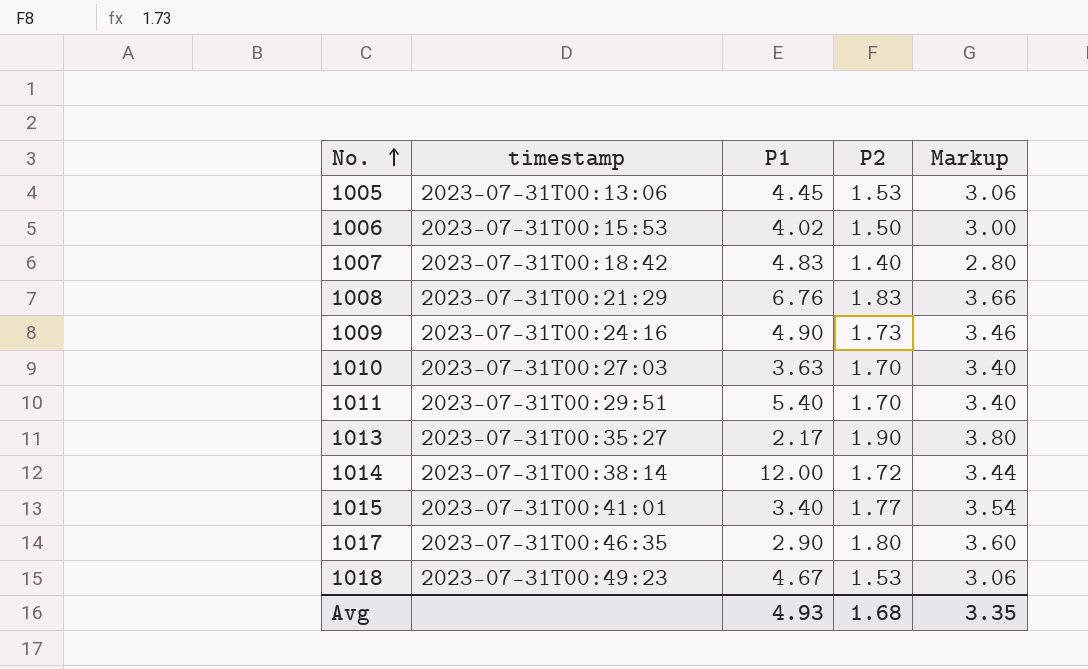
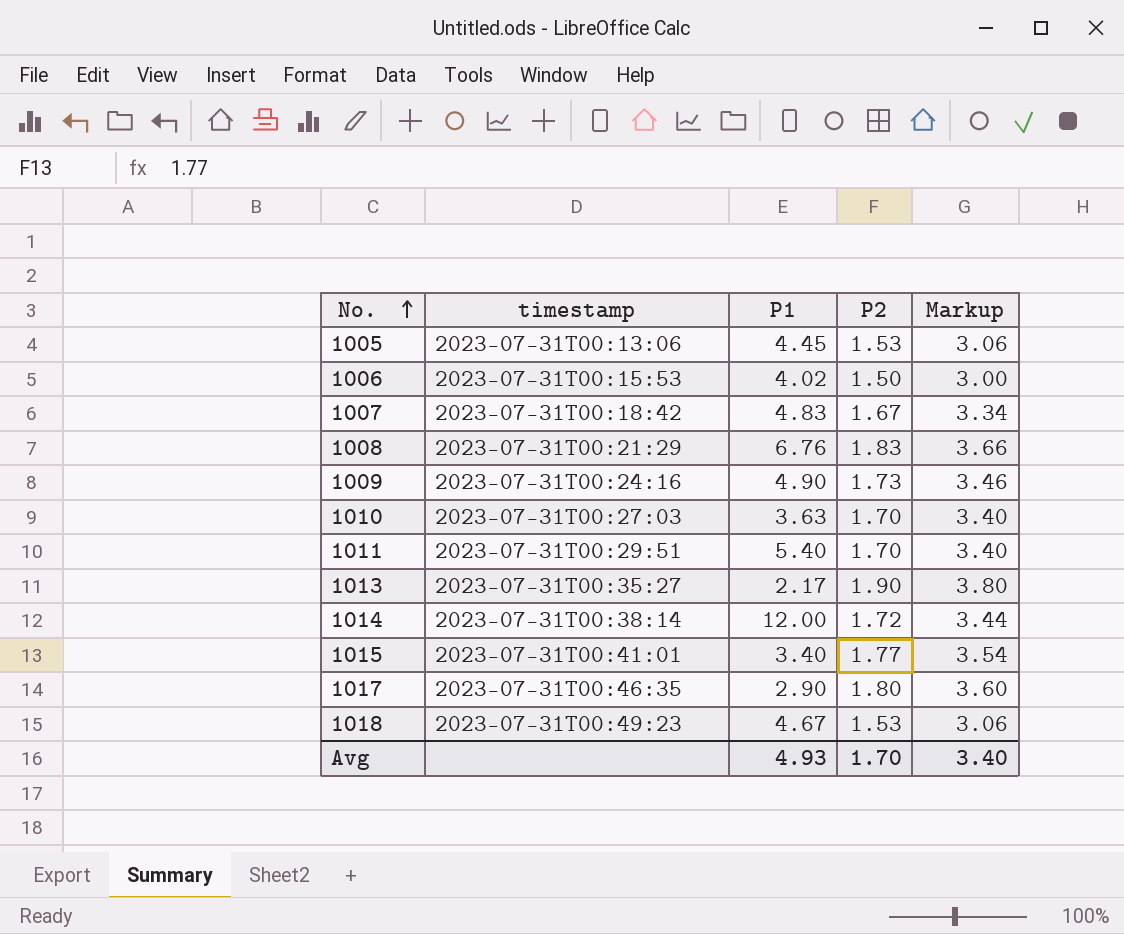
1007 | P2: 1.40 -> 1.67
1007 | Markup: 2.80 -> 3.34
Avg | P2: 1.68 -> 1.70
Avg | Markup: 3.35 -> 3.40

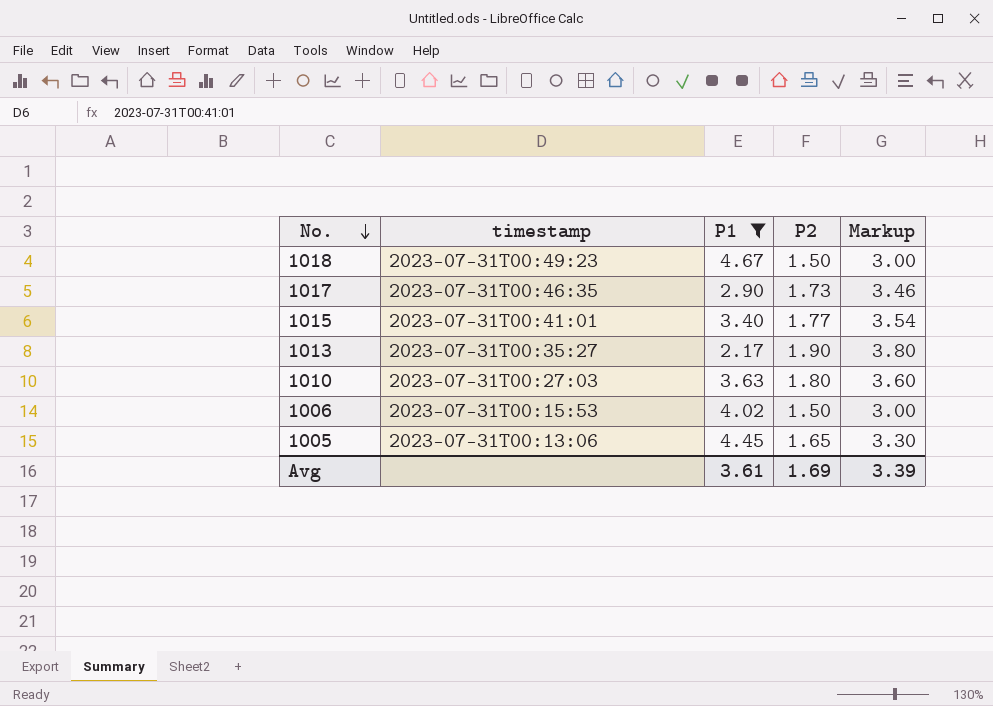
filter: none -> P1 <= 4.67
row order: No. ascending -> No. descending
1018 | P2: 1.53 -> 1.50
1018 | Markup: 3.06 -> 3.00
1017 | P2: 1.80 -> 1.73
1017 | Markup: 3.60 -> 3.46
1010 | P2: 1.70 -> 1.80
1010 | Markup: 3.40 -> 3.60
1005 | P2: 1.53 -> 1.65
1005 | Markup: 3.06 -> 3.30
Avg | P1: 4.93 -> 3.61
Avg | P2: 1.70 -> 1.69
Avg | Markup: 3.40 -> 3.39

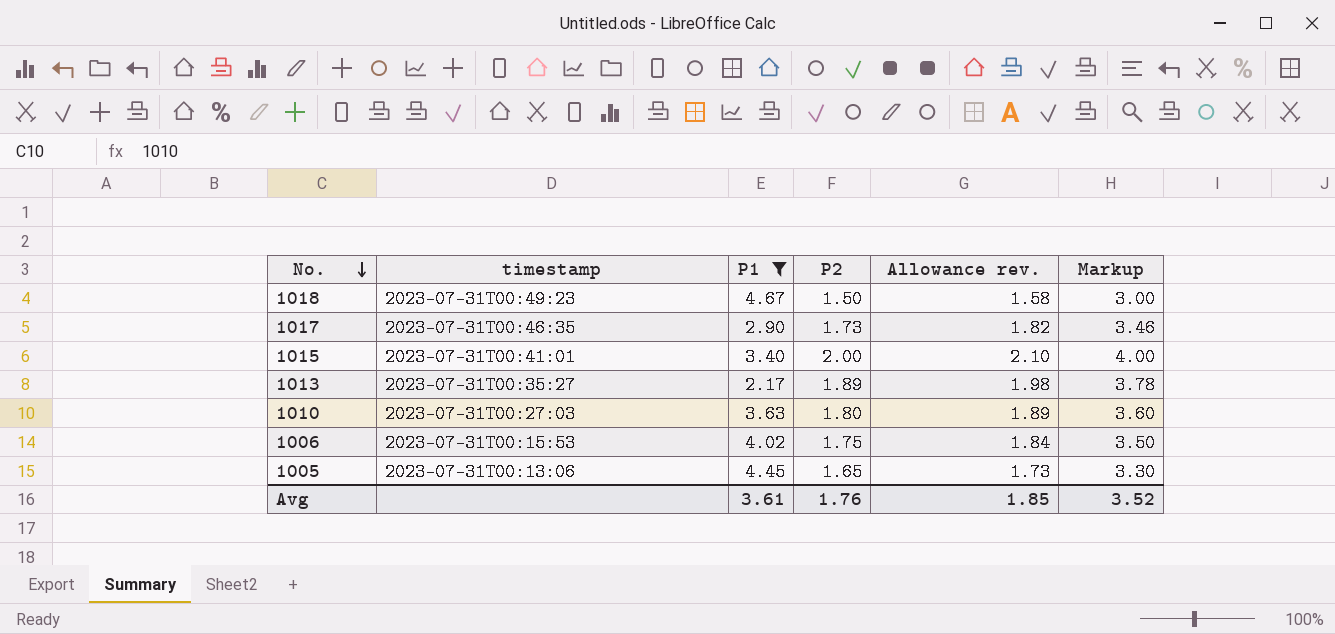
column Allowance rev. | formula: none -> [P2] * 1.05
1015 | P2: 1.77 -> 2.00
1015 | Markup: 3.54 -> 4.00
1013 | P2: 1.90 -> 1.89
1013 | Markup: 3.80 -> 3.78
1006 | P2: 1.50 -> 1.75
1006 | Markup: 3.00 -> 3.50
Avg | P2: 1.69 -> 1.76
Avg | Markup: 3.39 -> 3.52

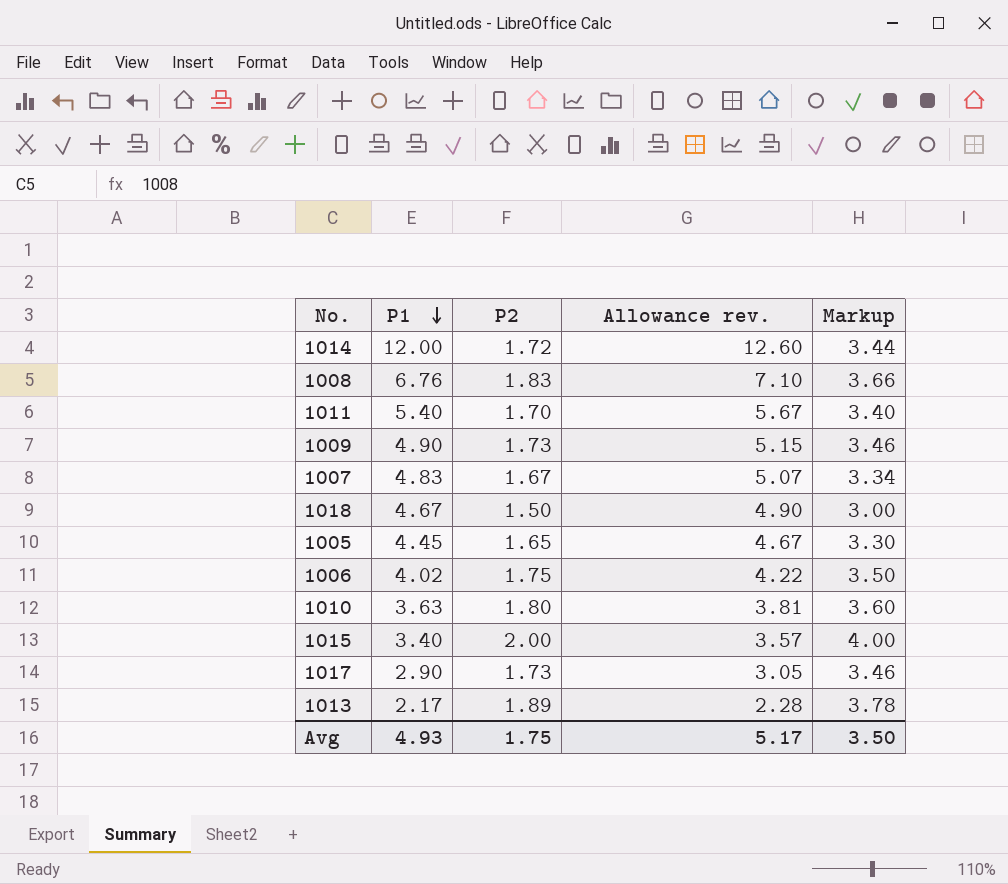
filter: P1 <= 4.67 -> none
row order: No. descending -> P1 descending
column timestamp | position: 2 -> none
column Allowance rev. | formula: [P2] * 1.05 -> [P1] * 1.05
Avg | P1: 3.61 -> 4.93
Avg | P2: 1.76 -> 1.75
Avg | Allowance rev.: 1.85 -> 5.17
Avg | Markup: 3.52 -> 3.50

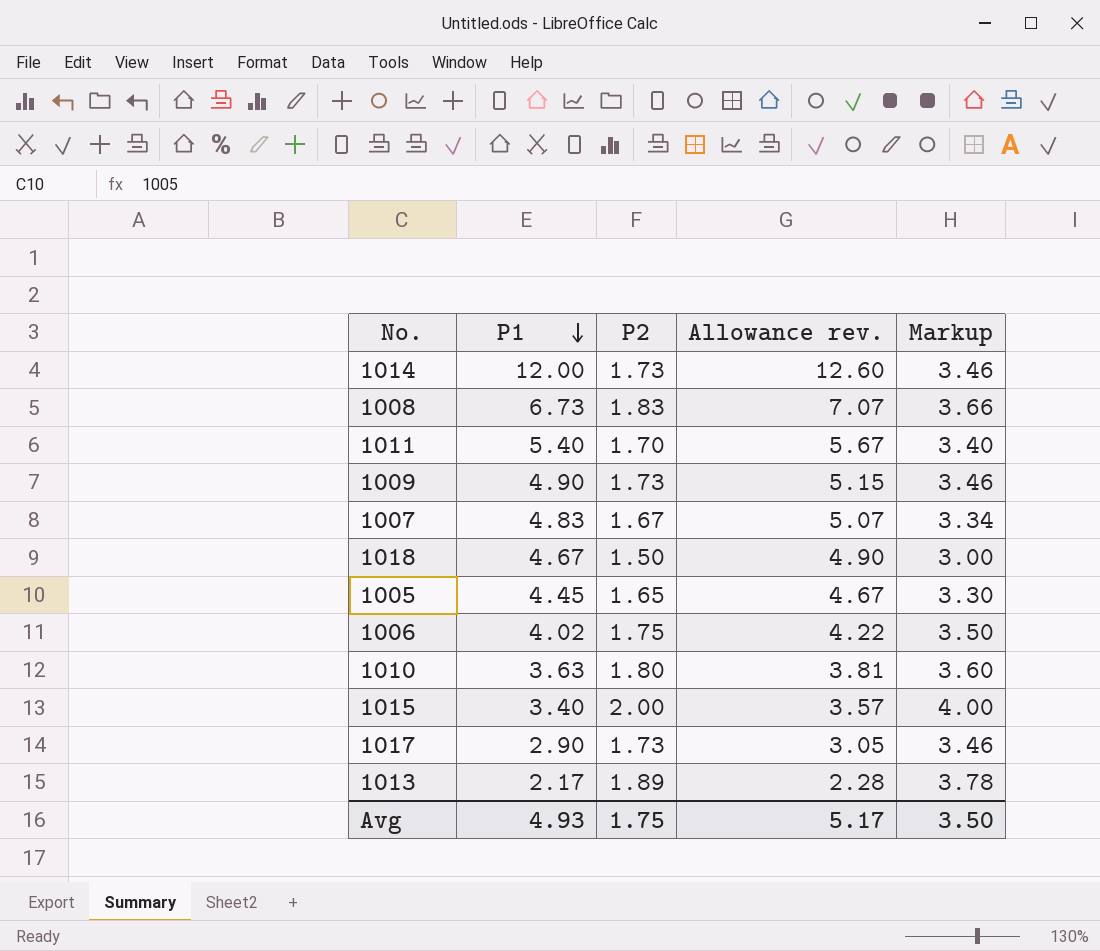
1014 | P2: 1.72 -> 1.73
1014 | Markup: 3.44 -> 3.46
1008 | P1: 6.76 -> 6.73
1008 | Allowance rev.: 7.10 -> 7.07

